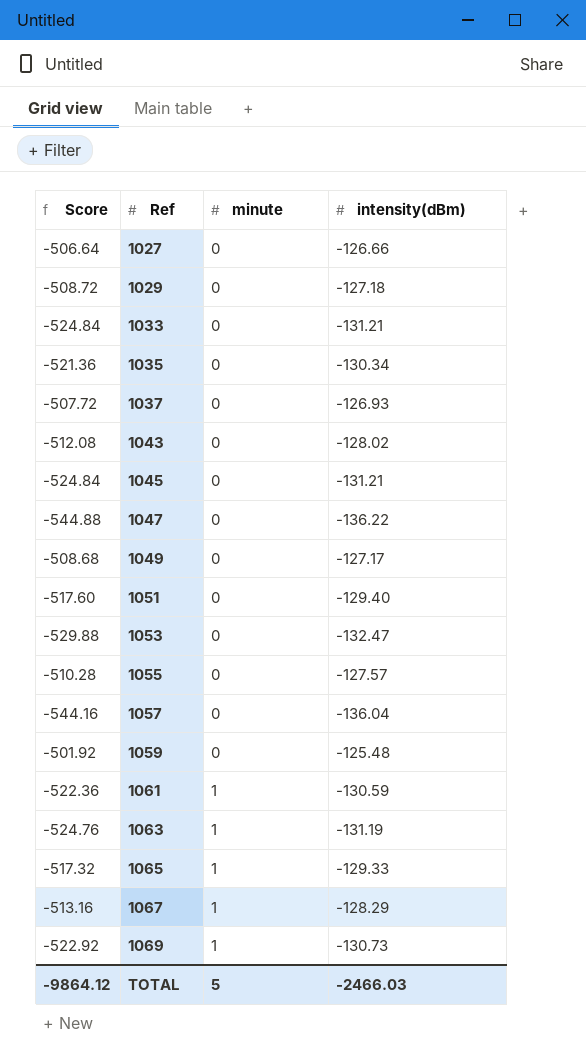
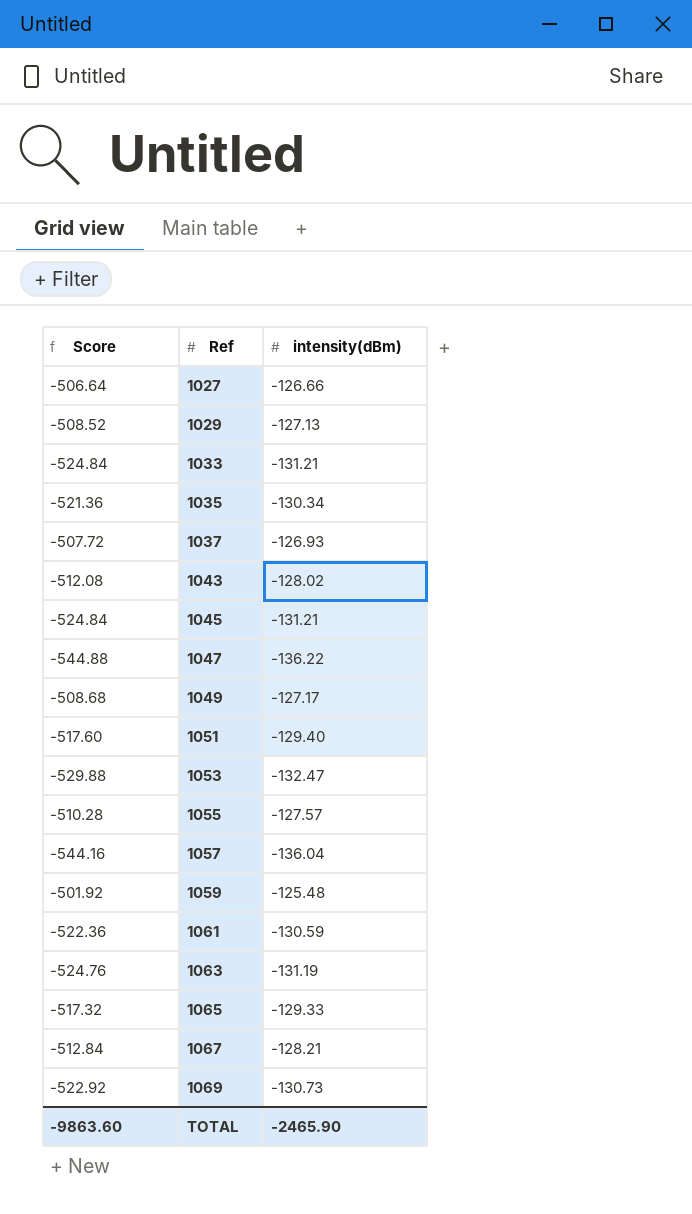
column minute | position: 3 -> none
1029 | Score: -508.72 -> -508.52
1029 | intensity(dBm): -127.18 -> -127.13
1067 | Score: -513.16 -> -512.84
1067 | intensity(dBm): -128.29 -> -128.21
TOTAL | Score: -9864.12 -> -9863.60
TOTAL | intensity(dBm): -2466.03 -> -2465.90

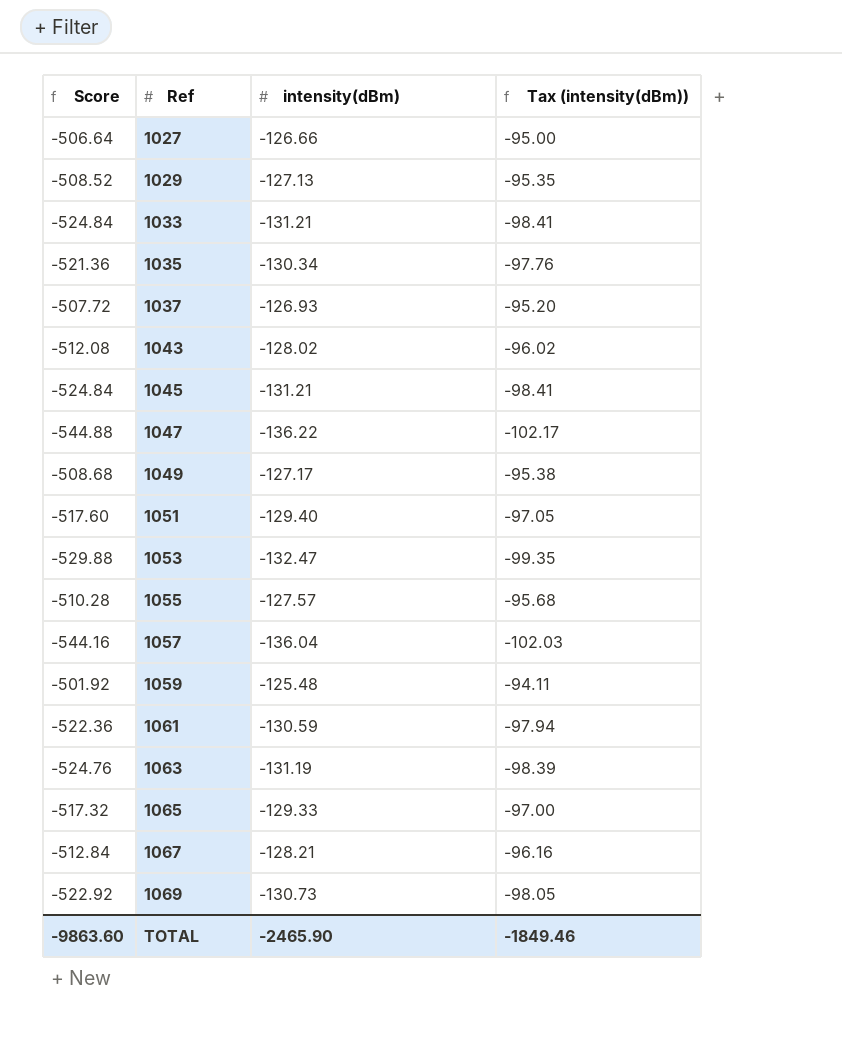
column Tax (intensity(dBm)) | formula: none -> [intensity(dBm)] * 0.75

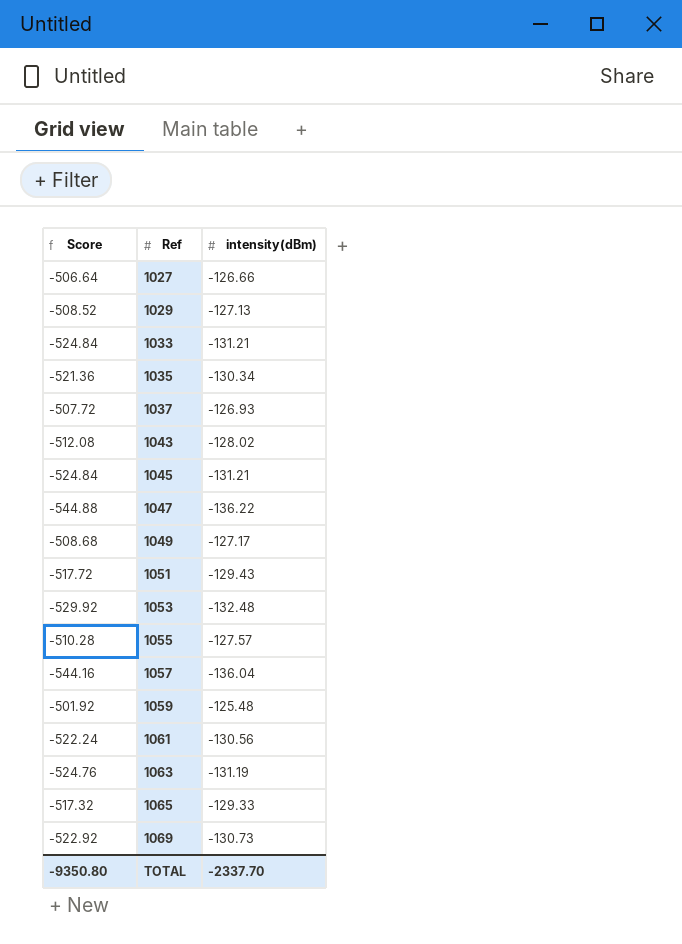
column Tax (intensity(dBm)) | formula: [intensity(dBm)] * 0.75 -> none
row 1067: -512.84 | -128.21 | -96.16 -> none
1051 | Score: -517.60 -> -517.72
1051 | intensity(dBm): -129.40 -> -129.43
1053 | Score: -529.88 -> -529.92
1053 | intensity(dBm): -132.47 -> -132.48
1061 | Score: -522.36 -> -522.24
1061 | intensity(dBm): -130.59 -> -130.56
TOTAL | Score: -9863.60 -> -9350.80
TOTAL | intensity(dBm): -2465.90 -> -2337.70

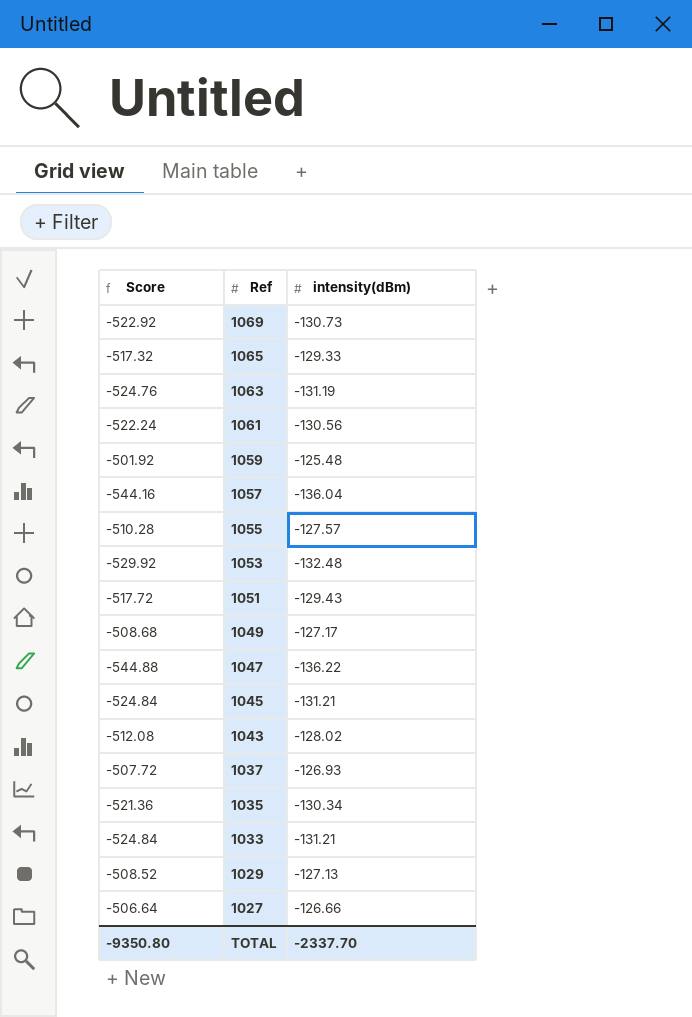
row order: Ref ascending -> Ref descending

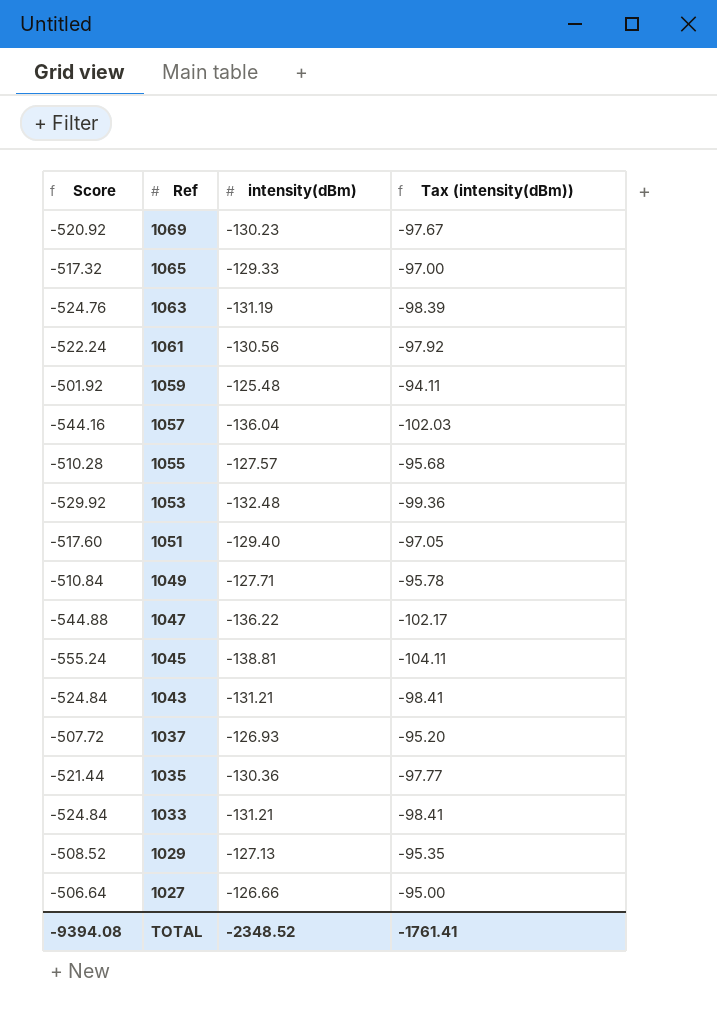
column Tax (intensity(dBm)) | formula: none -> [intensity(dBm)] * 0.75
1069 | Score: -522.92 -> -520.92
1069 | intensity(dBm): -130.73 -> -130.23
1051 | Score: -517.72 -> -517.60
1051 | intensity(dBm): -129.43 -> -129.40
1049 | Score: -508.68 -> -510.84
1049 | intensity(dBm): -127.17 -> -127.71
1045 | Score: -524.84 -> -555.24
1045 | intensity(dBm): -131.21 -> -138.81
1043 | Score: -512.08 -> -524.84
1043 | intensity(dBm): -128.02 -> -131.21
1035 | Score: -521.36 -> -521.44
1035 | intensity(dBm): -130.34 -> -130.36
TOTAL | Score: -9350.80 -> -9394.08
TOTAL | intensity(dBm): -2337.70 -> -2348.52

